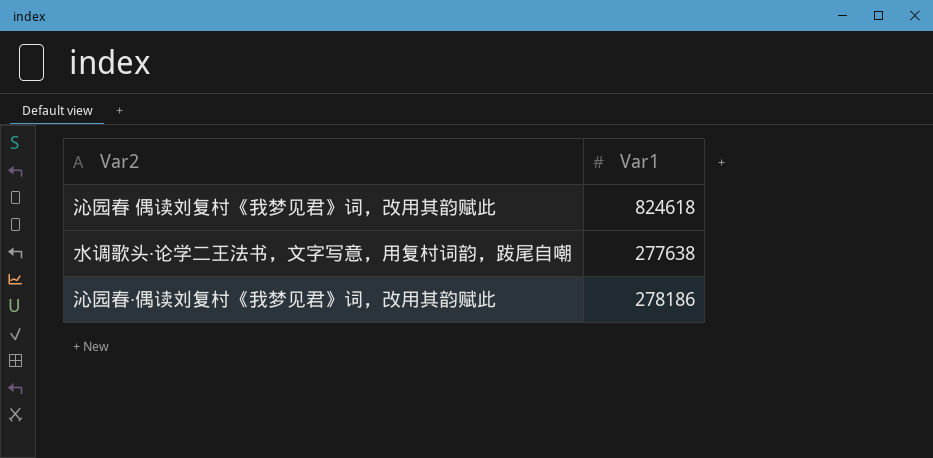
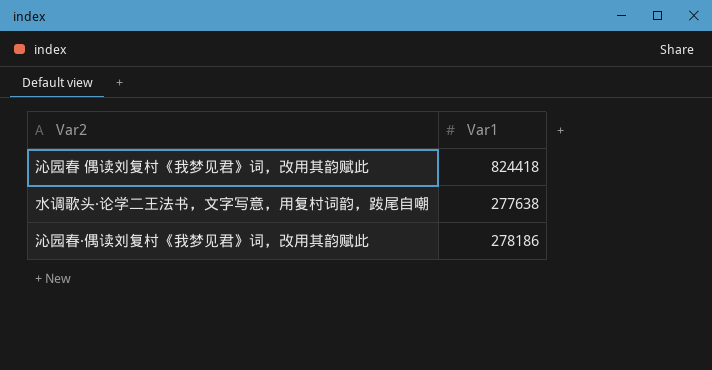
沁园春 偶读刘复村《我梦见君》词，改用其韵赋此 | Var1: 824618 -> 824418

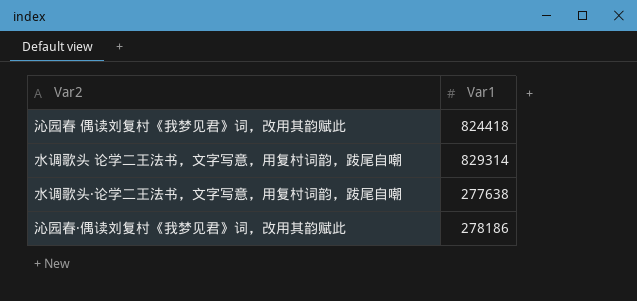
row 水调歌头 论学二王法书，文字写意，用复村词韵，跋尾自嘲: none -> 829314

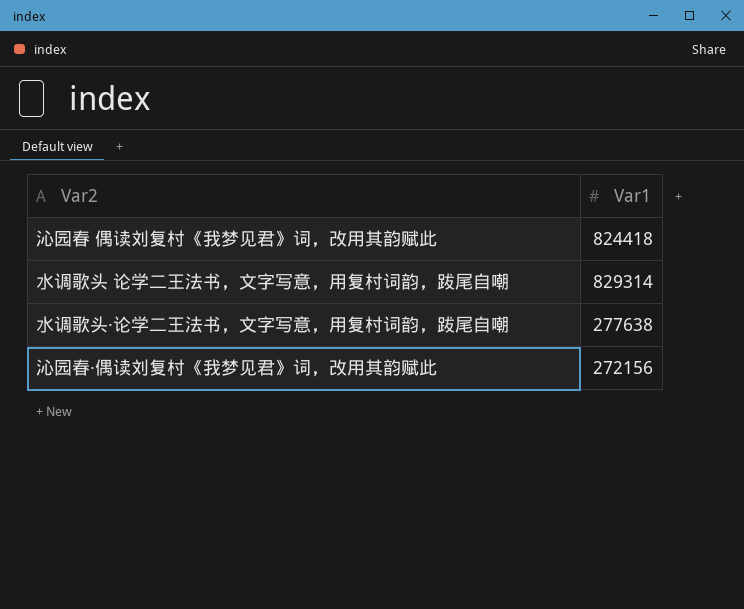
沁园春·偶读刘复村《我梦见君》词，改用其韵赋此 | Var1: 278186 -> 272156

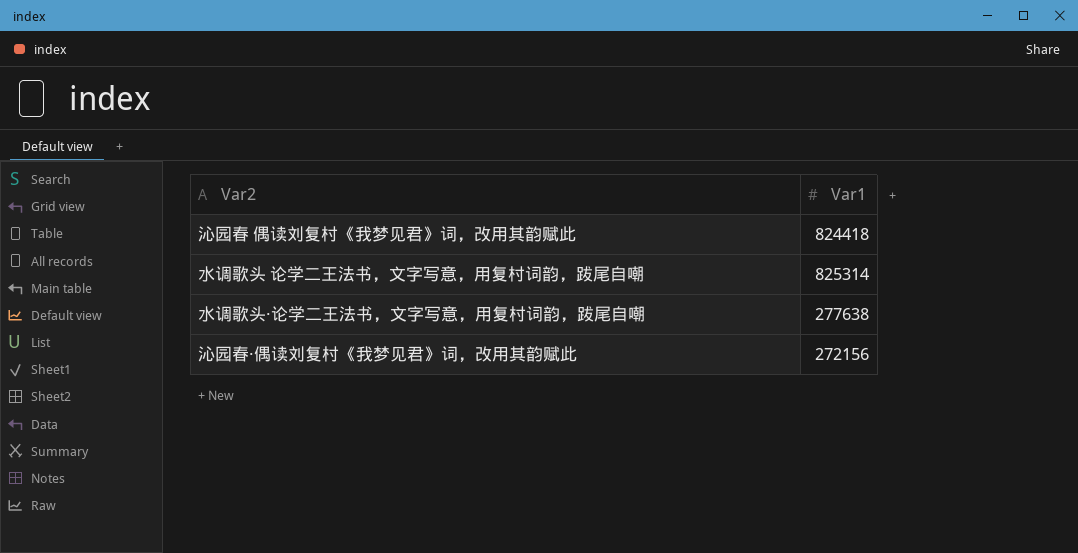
水调歌头 论学二王法书，文字写意，用复村词韵，跋尾自嘲 | Var1: 829314 -> 825314

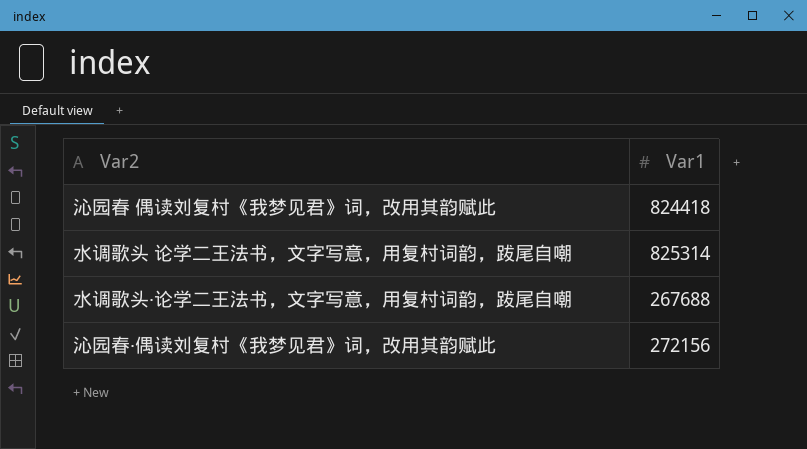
水调歌头·论学二王法书，文字写意，用复村词韵，跋尾自嘲 | Var1: 277638 -> 267688

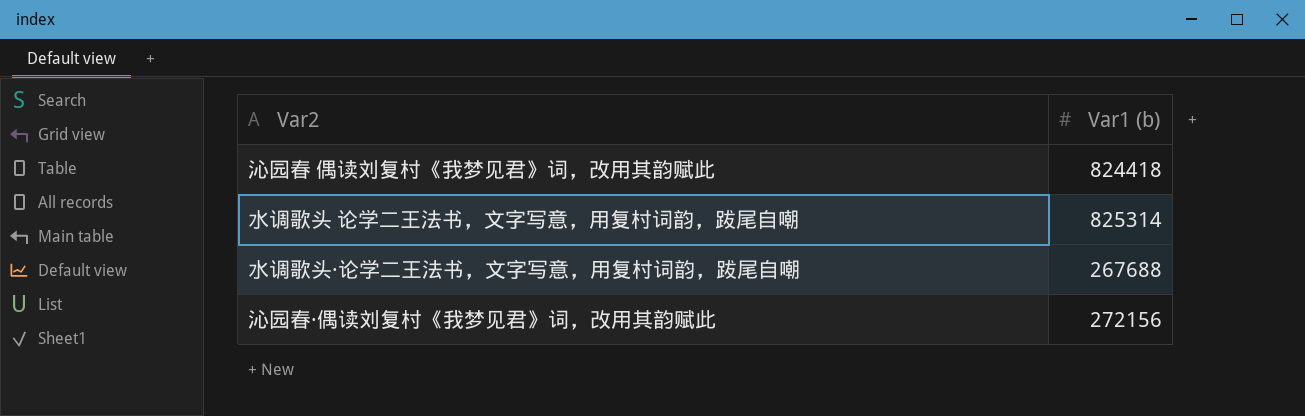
column name: Var1 -> Var1 (b)

